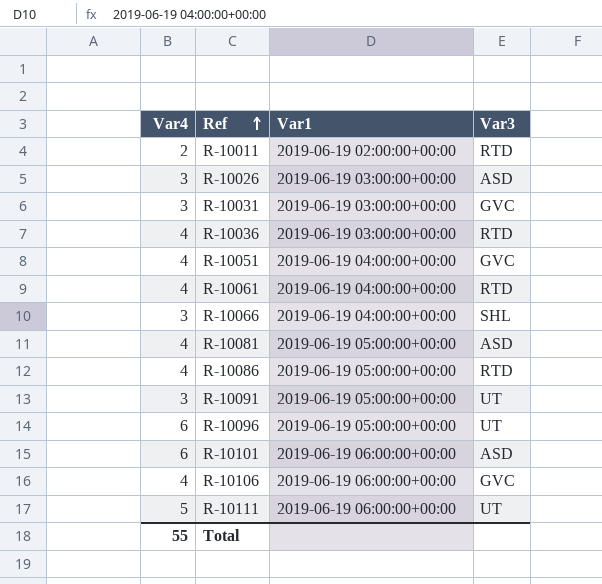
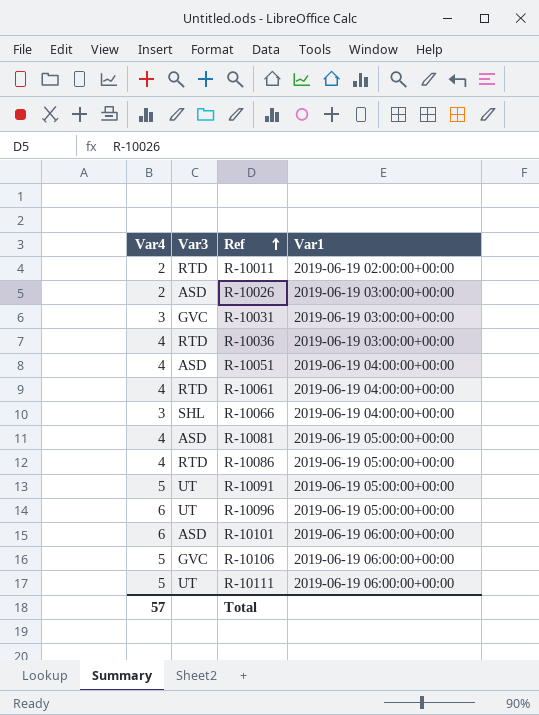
column Var3 | position: 4 -> 2
R-10026 | Var4: 3 -> 2
R-10051 | Var3: GVC -> ASD
R-10091 | Var4: 3 -> 5
R-10106 | Var4: 4 -> 5
Total | Var4: 55 -> 57

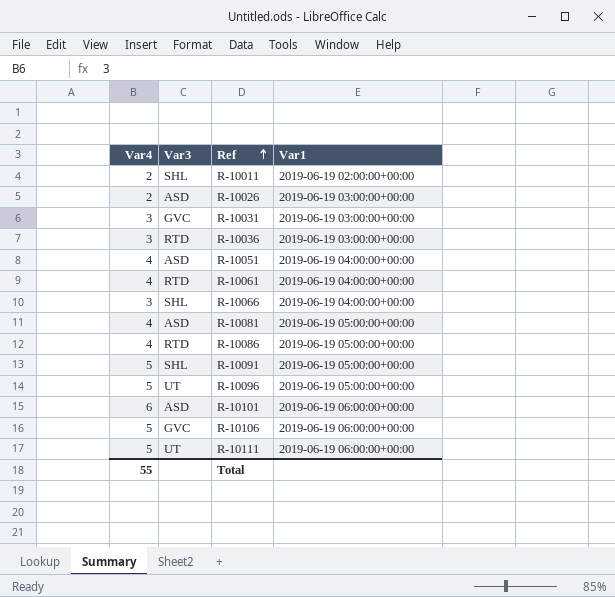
R-10011 | Var3: RTD -> SHL
R-10036 | Var4: 4 -> 3
R-10091 | Var3: UT -> SHL
R-10096 | Var4: 6 -> 5
Total | Var4: 57 -> 55

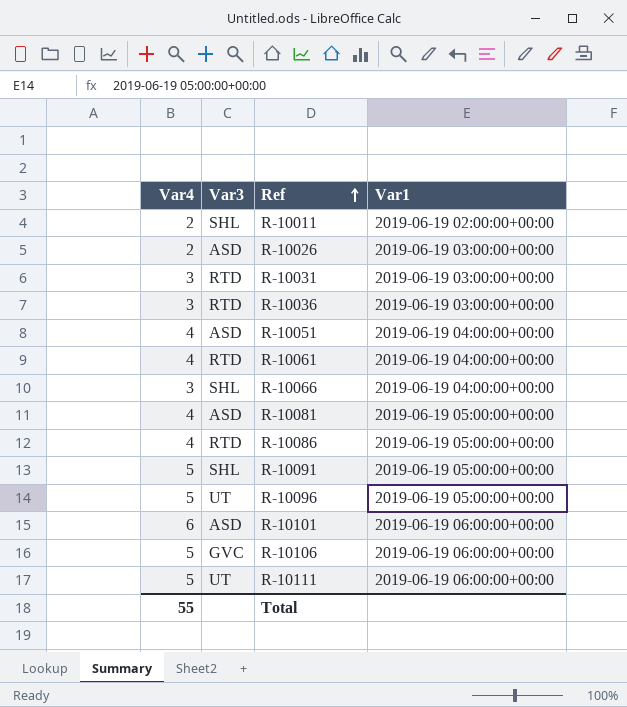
R-10031 | Var3: GVC -> RTD

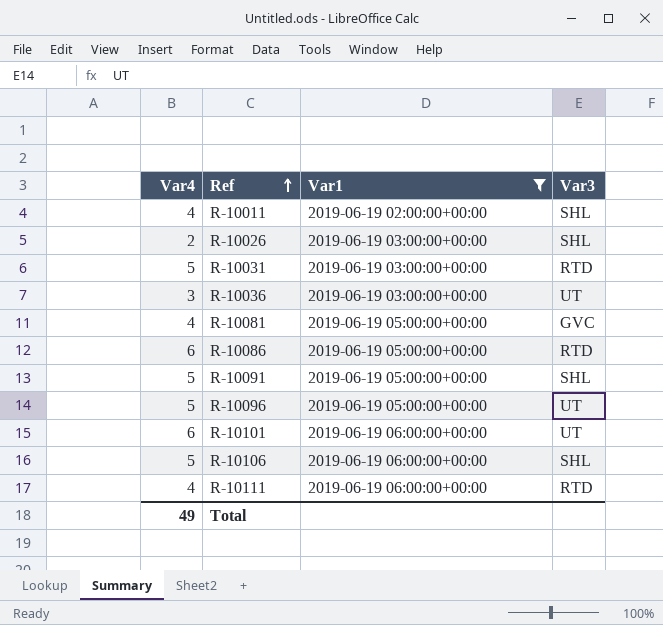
filter: none -> Var1 != 2019-06-19 04:00:00+00:00
column Var3 | position: 2 -> 4
R-10011 | Var4: 2 -> 4
R-10026 | Var3: ASD -> SHL
R-10031 | Var4: 3 -> 5
R-10036 | Var3: RTD -> UT
R-10081 | Var3: ASD -> GVC
R-10086 | Var4: 4 -> 6
R-10101 | Var3: ASD -> UT
R-10106 | Var3: GVC -> SHL
R-10111 | Var4: 5 -> 4
R-10111 | Var3: UT -> RTD
Total | Var4: 55 -> 49

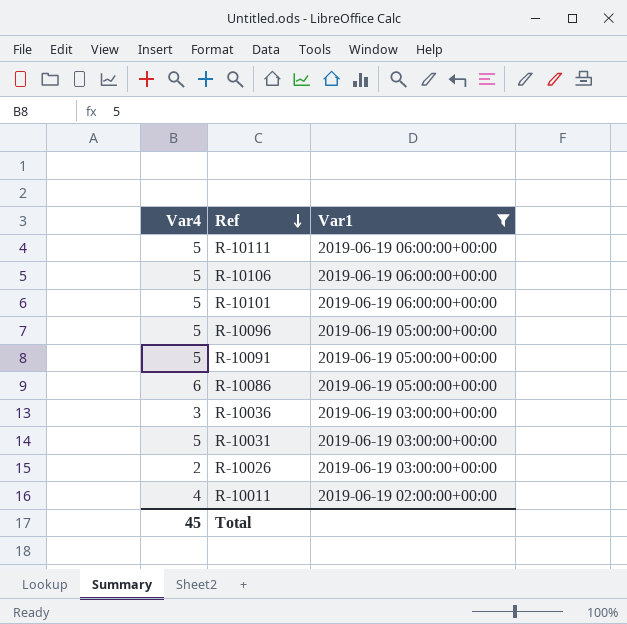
row order: Ref ascending -> Ref descending
column Var3 | position: 4 -> none
row R-10081: 4 | 2019-06-19 05:00:00+00:00 | GVC -> none
R-10111 | Var4: 4 -> 5
R-10101 | Var4: 6 -> 5
Total | Var4: 49 -> 45

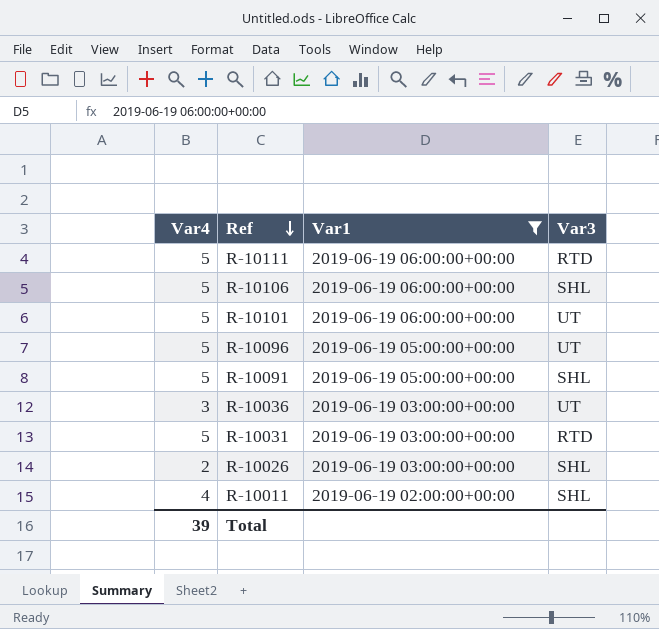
column Var3 | position: none -> 4
row R-10086: 6 | 2019-06-19 05:00:00+00:00 -> none
Total | Var4: 45 -> 39

